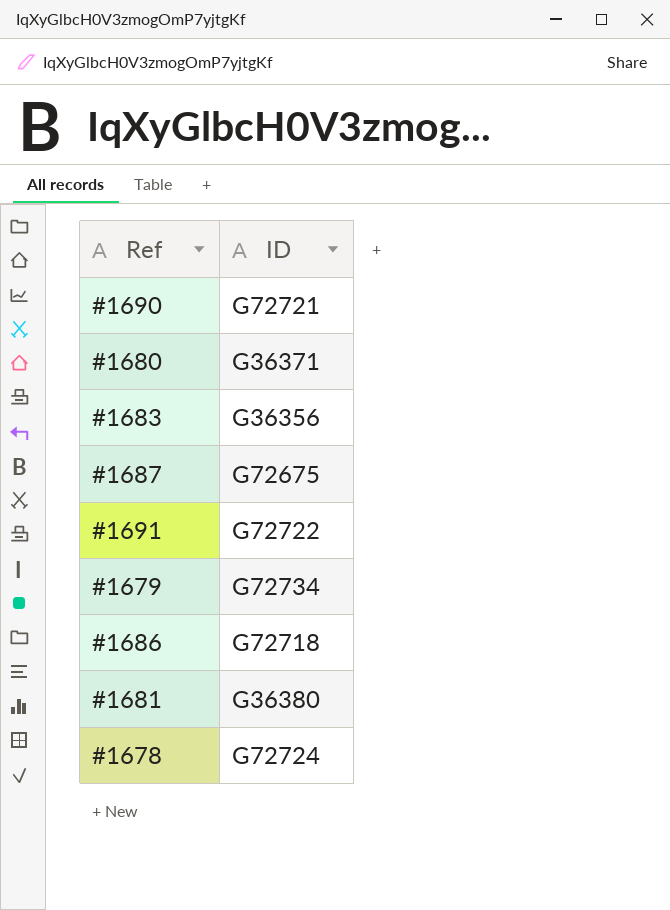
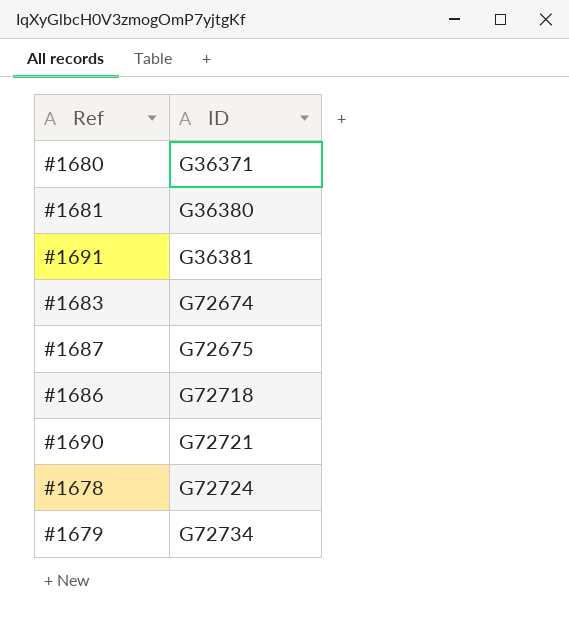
row order: none -> ID ascending
#1691 | ID: G72722 -> G36381
#1683 | ID: G36356 -> G72674

